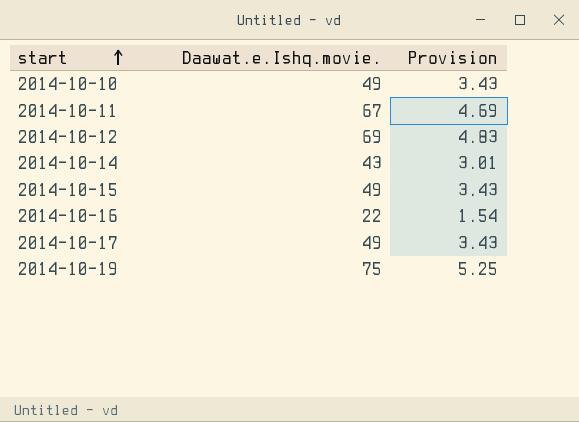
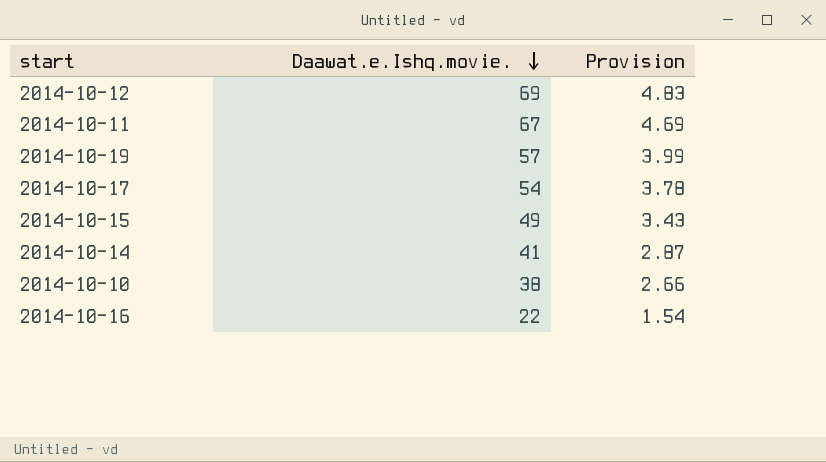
row order: start ascending -> Daawat.e.Ishq.movie. descending
2014-10-19 | Daawat.e.Ishq.movie.: 75 -> 57
2014-10-19 | Provision: 5.25 -> 3.99
2014-10-17 | Daawat.e.Ishq.movie.: 49 -> 54
2014-10-17 | Provision: 3.43 -> 3.78
2014-10-14 | Daawat.e.Ishq.movie.: 43 -> 41
2014-10-14 | Provision: 3.01 -> 2.87
2014-10-10 | Daawat.e.Ishq.movie.: 49 -> 38
2014-10-10 | Provision: 3.43 -> 2.66

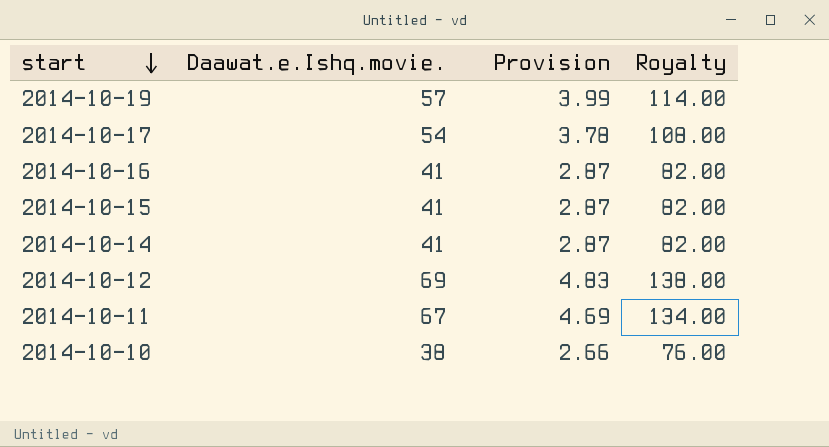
row order: Daawat.e.Ishq.movie. descending -> start descending
column Royalty | formula: none -> [Daawat.e.Ishq.movie.] * 2
2014-10-16 | Daawat.e.Ishq.movie.: 22 -> 41
2014-10-16 | Provision: 1.54 -> 2.87
2014-10-15 | Daawat.e.Ishq.movie.: 49 -> 41
2014-10-15 | Provision: 3.43 -> 2.87

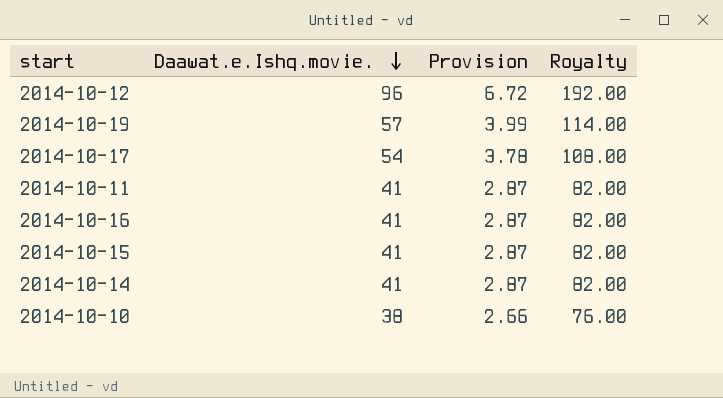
row order: start descending -> Daawat.e.Ishq.movie. descending
2014-10-12 | Daawat.e.Ishq.movie.: 69 -> 96
2014-10-12 | Provision: 4.83 -> 6.72
2014-10-12 | Royalty: 138.00 -> 192.00
2014-10-11 | Daawat.e.Ishq.movie.: 67 -> 41
2014-10-11 | Provision: 4.69 -> 2.87
2014-10-11 | Royalty: 134.00 -> 82.00

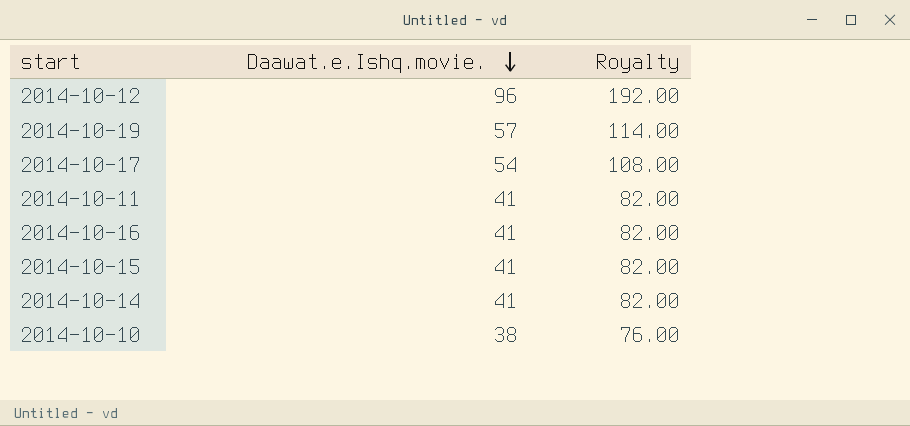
column Provision | formula: [Daawat.e.Ishq.movie.] * 0.07 -> none

